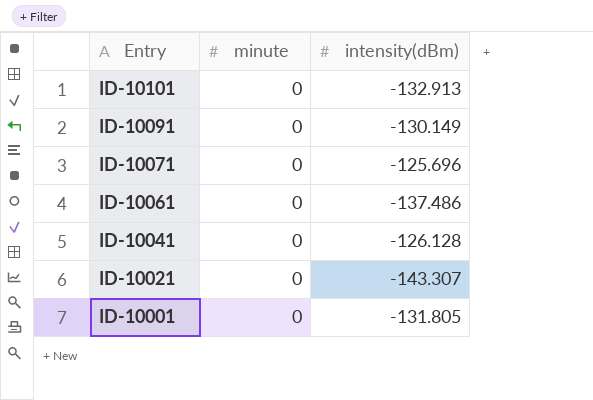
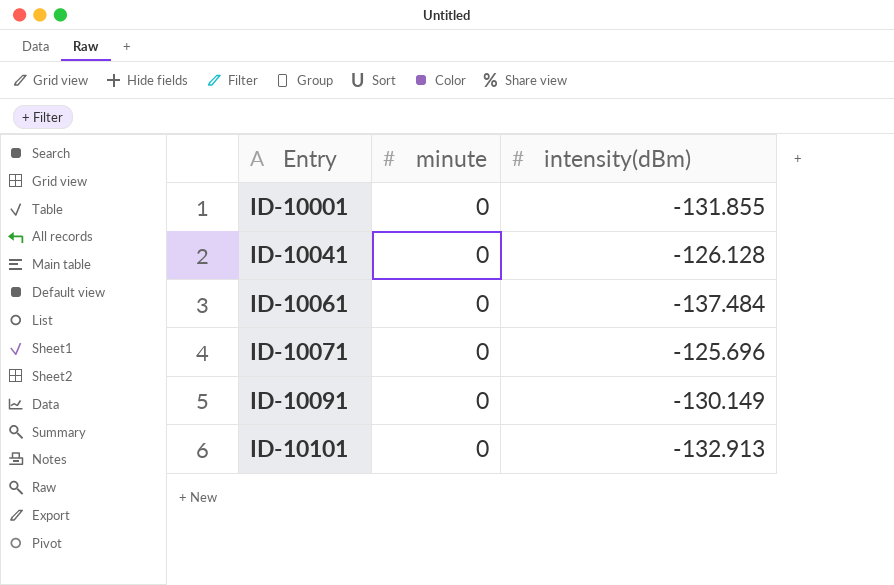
row order: Entry descending -> Entry ascending
row ID-10021: 0 | -143.307 -> none
ID-10001 | intensity(dBm): -131.805 -> -131.855
ID-10061 | intensity(dBm): -137.486 -> -137.484

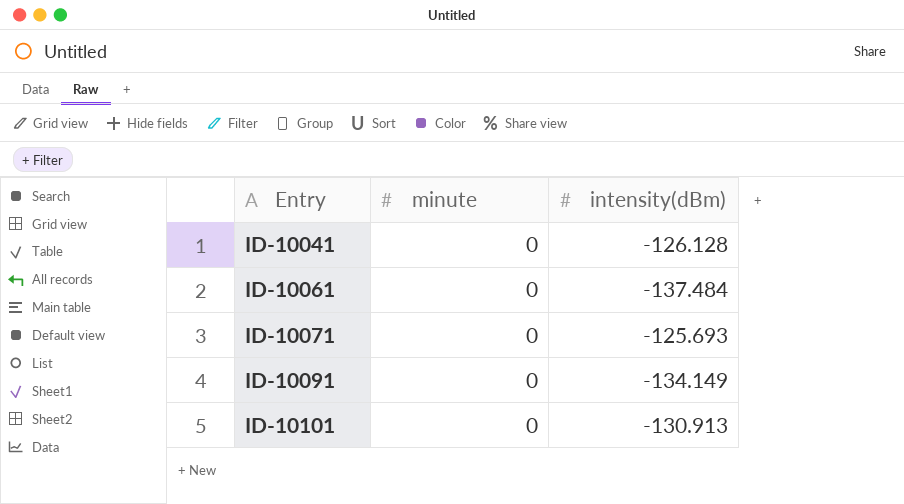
row ID-10001: 0 | -131.855 -> none
ID-10071 | intensity(dBm): -125.696 -> -125.693
ID-10091 | intensity(dBm): -130.149 -> -134.149
ID-10101 | intensity(dBm): -132.913 -> -130.913

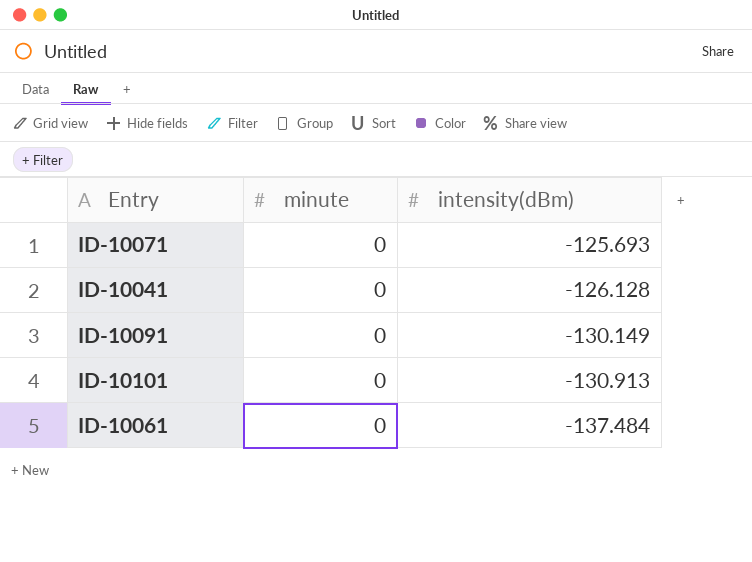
row order: Entry ascending -> intensity(dBm) descending
ID-10091 | intensity(dBm): -134.149 -> -130.149

